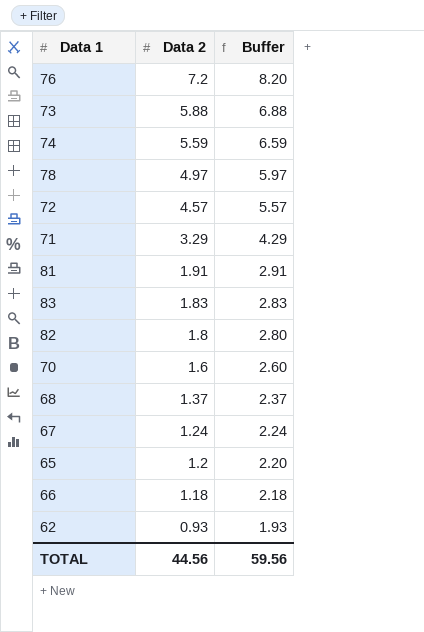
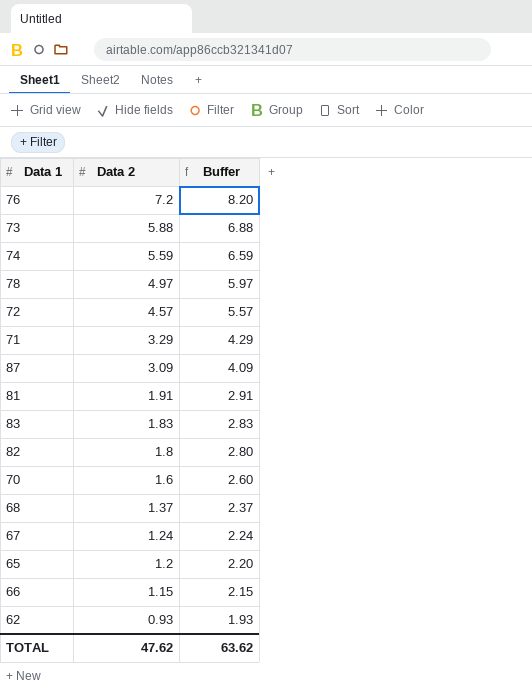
row 87: none -> 3.09 | 4.09
66 | Data 2: 1.18 -> 1.15
66 | Buffer: 2.18 -> 2.15
TOTAL | Data 2: 44.56 -> 47.62
TOTAL | Buffer: 59.56 -> 63.62

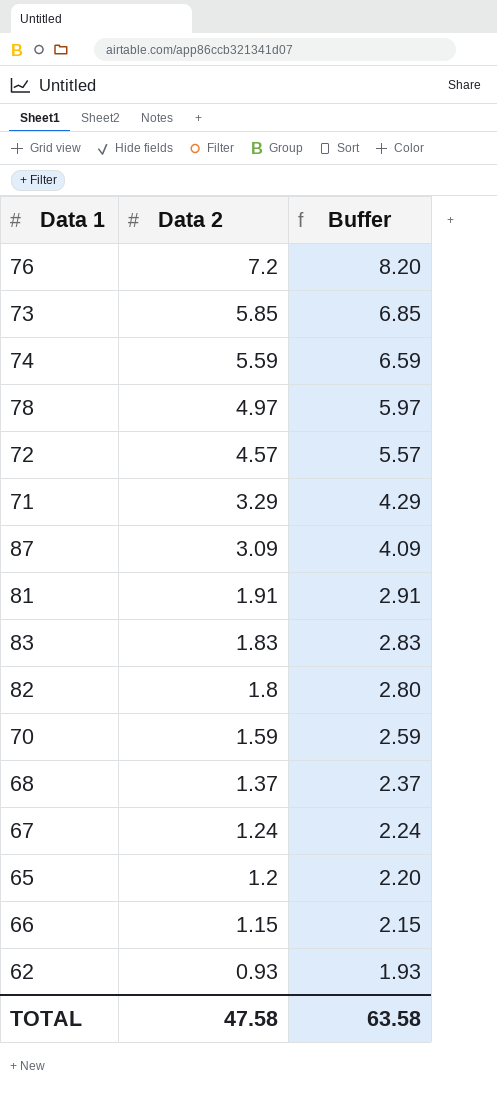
73 | Data 2: 5.88 -> 5.85
73 | Buffer: 6.88 -> 6.85
70 | Data 2: 1.6 -> 1.59
70 | Buffer: 2.60 -> 2.59
TOTAL | Data 2: 47.62 -> 47.58
TOTAL | Buffer: 63.62 -> 63.58

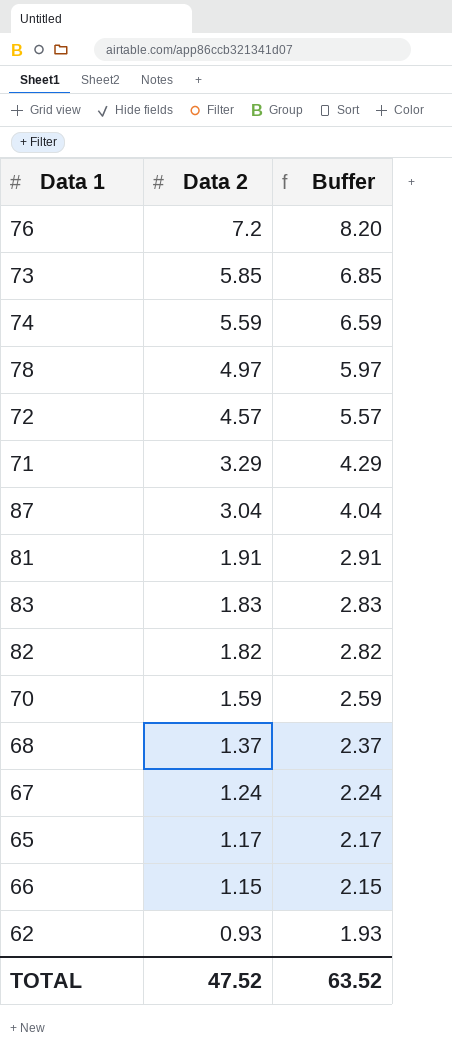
87 | Data 2: 3.09 -> 3.04
87 | Buffer: 4.09 -> 4.04
82 | Data 2: 1.8 -> 1.82
82 | Buffer: 2.80 -> 2.82
65 | Data 2: 1.2 -> 1.17
65 | Buffer: 2.20 -> 2.17
TOTAL | Data 2: 47.58 -> 47.52
TOTAL | Buffer: 63.58 -> 63.52

